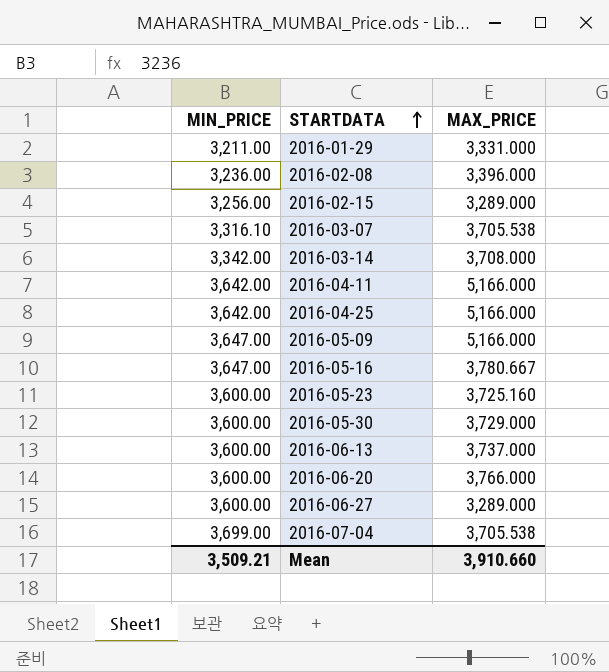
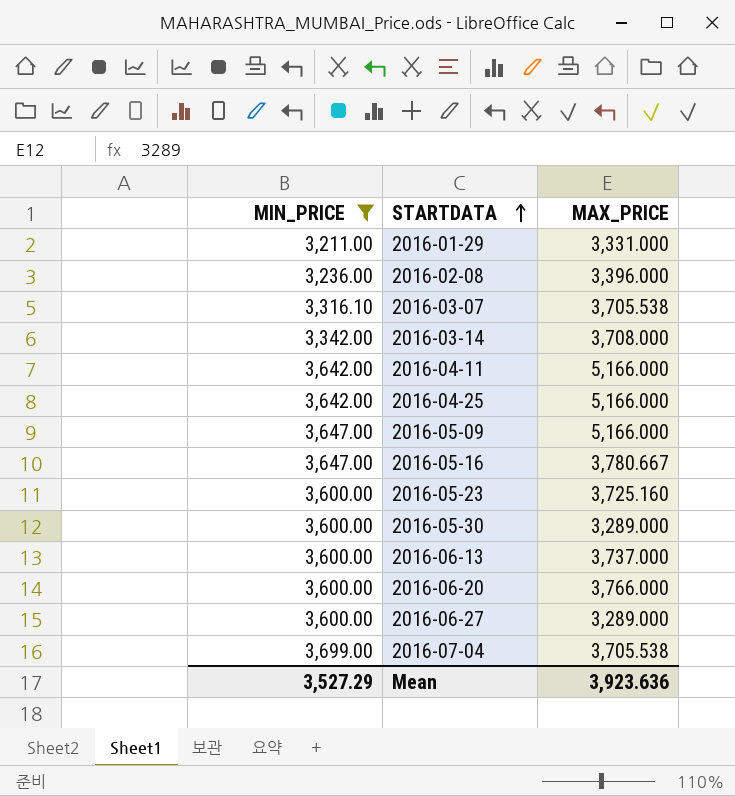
filter: none -> MIN_PRICE != 3,256.00
2016-05-30 | MAX_PRICE: 3,729.000 -> 3,289.000
Mean | MIN_PRICE: 3,509.21 -> 3,527.29
Mean | MAX_PRICE: 3,910.660 -> 3,923.636

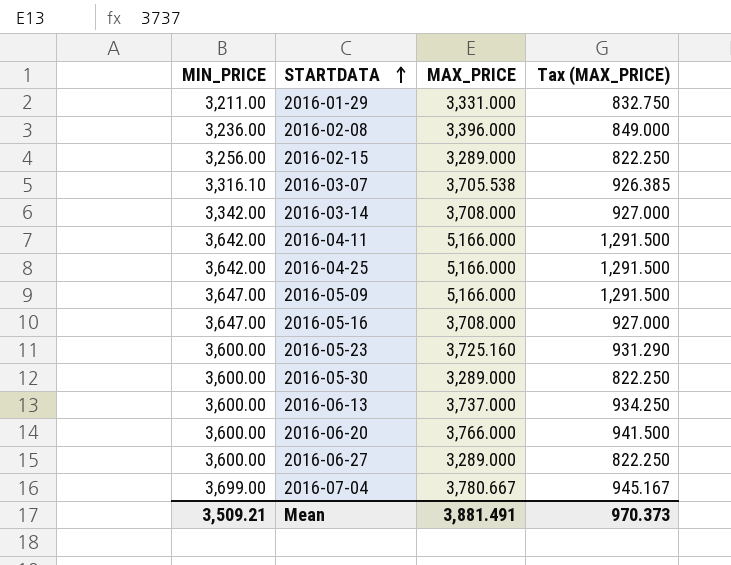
filter: MIN_PRICE != 3,256.00 -> none
column Tax (MAX_PRICE) | formula: none -> [MAX_PRICE] * 0.25
2016-05-16 | MAX_PRICE: 3,780.667 -> 3,708.000
2016-07-04 | MAX_PRICE: 3,705.538 -> 3,780.667
Mean | MIN_PRICE: 3,527.29 -> 3,509.21
Mean | MAX_PRICE: 3,923.636 -> 3,881.491

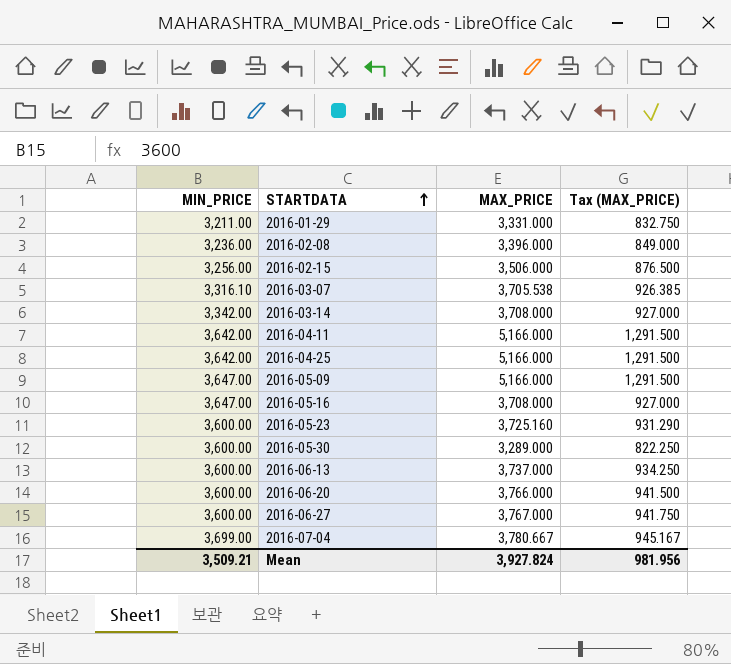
2016-02-15 | MAX_PRICE: 3,289.000 -> 3,506.000
2016-02-15 | Tax (MAX_PRICE): 822.250 -> 876.500
2016-06-27 | MAX_PRICE: 3,289.000 -> 3,767.000
2016-06-27 | Tax (MAX_PRICE): 822.250 -> 941.750
Mean | MAX_PRICE: 3,881.491 -> 3,927.824
Mean | Tax (MAX_PRICE): 970.373 -> 981.956

